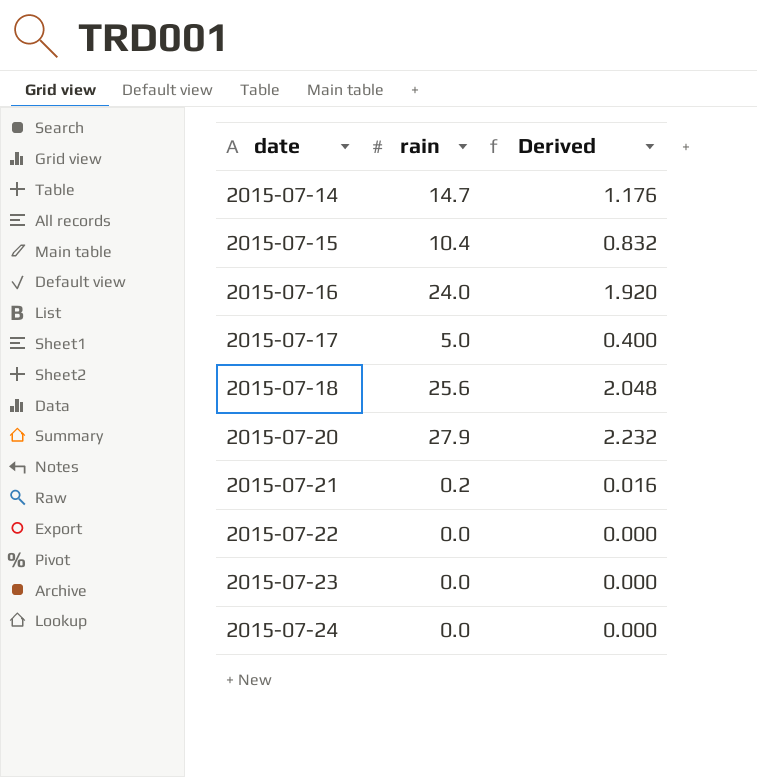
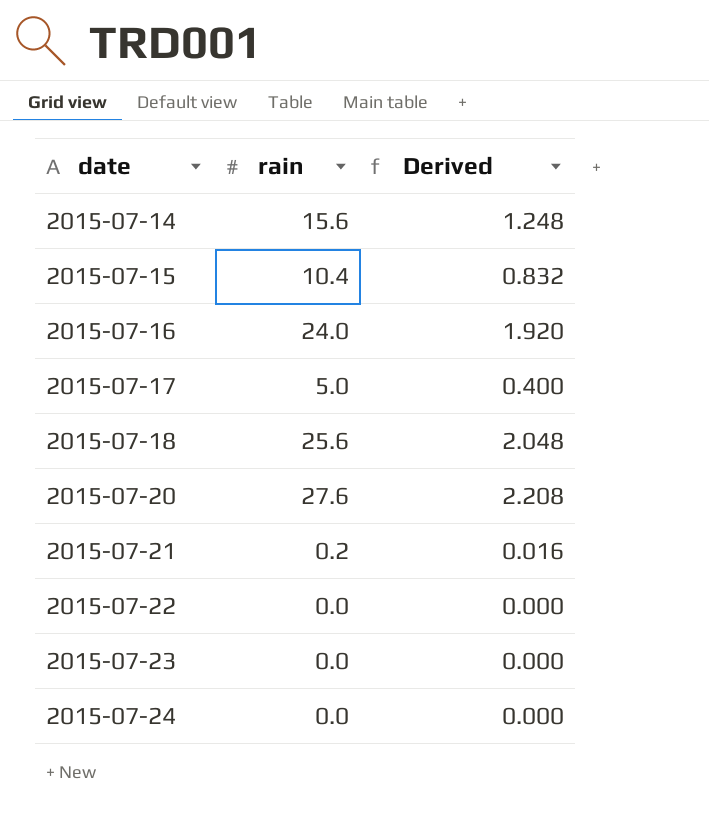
2015-07-14 | rain: 14.7 -> 15.6
2015-07-14 | Derived: 1.176 -> 1.248
2015-07-20 | rain: 27.9 -> 27.6
2015-07-20 | Derived: 2.232 -> 2.208

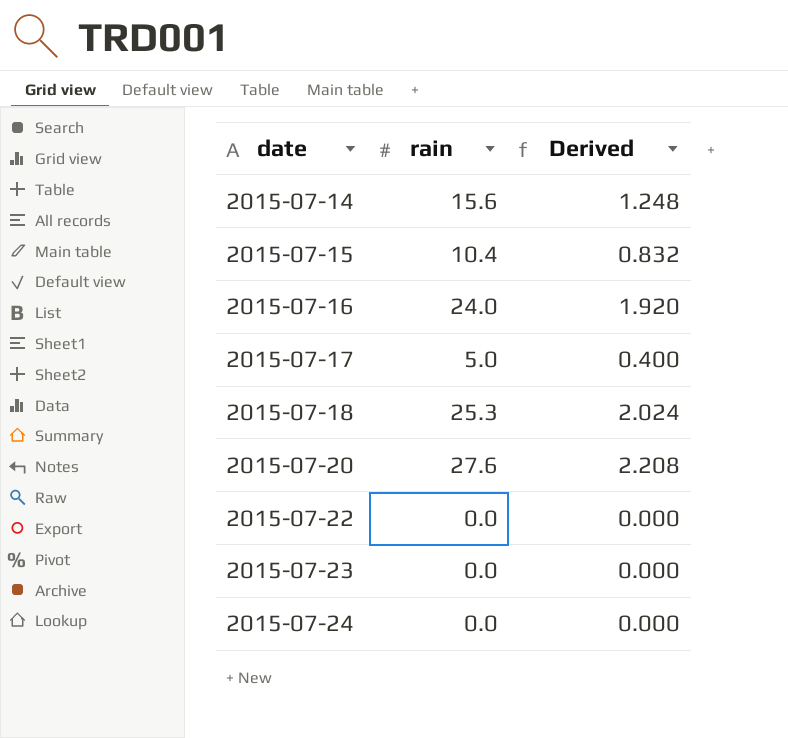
row 2015-07-21: 0.2 | 0.016 -> none
2015-07-18 | rain: 25.6 -> 25.3
2015-07-18 | Derived: 2.048 -> 2.024

